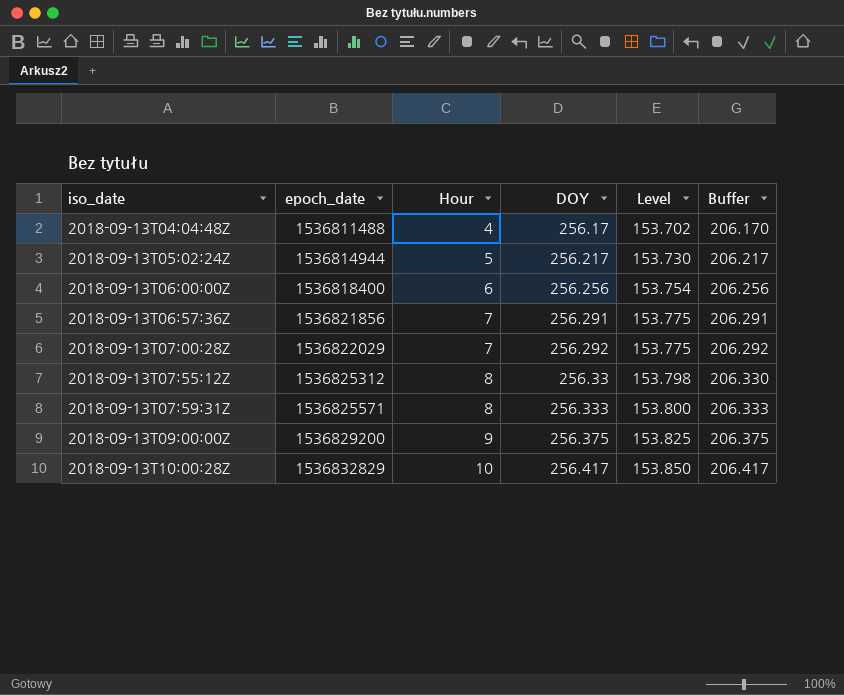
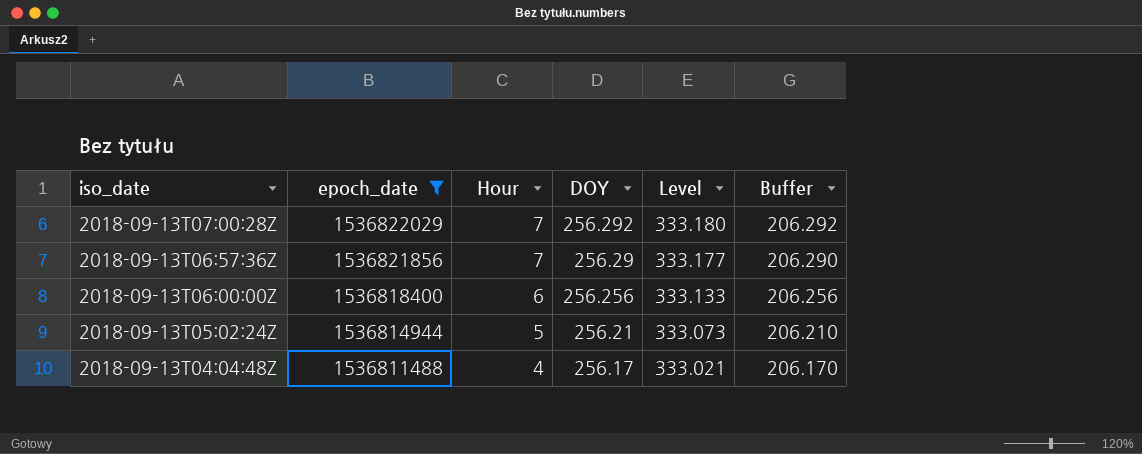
filter: none -> epoch_date <= 1536822029
row order: iso_date ascending -> iso_date descending
column Level | formula: [DOY] * 0.6 -> [DOY] * 1.3
2018-09-13T06:57:36Z | DOY: 256.291 -> 256.29
2018-09-13T06:57:36Z | Buffer: 206.291 -> 206.290
2018-09-13T05:02:24Z | DOY: 256.217 -> 256.21
2018-09-13T05:02:24Z | Buffer: 206.217 -> 206.210

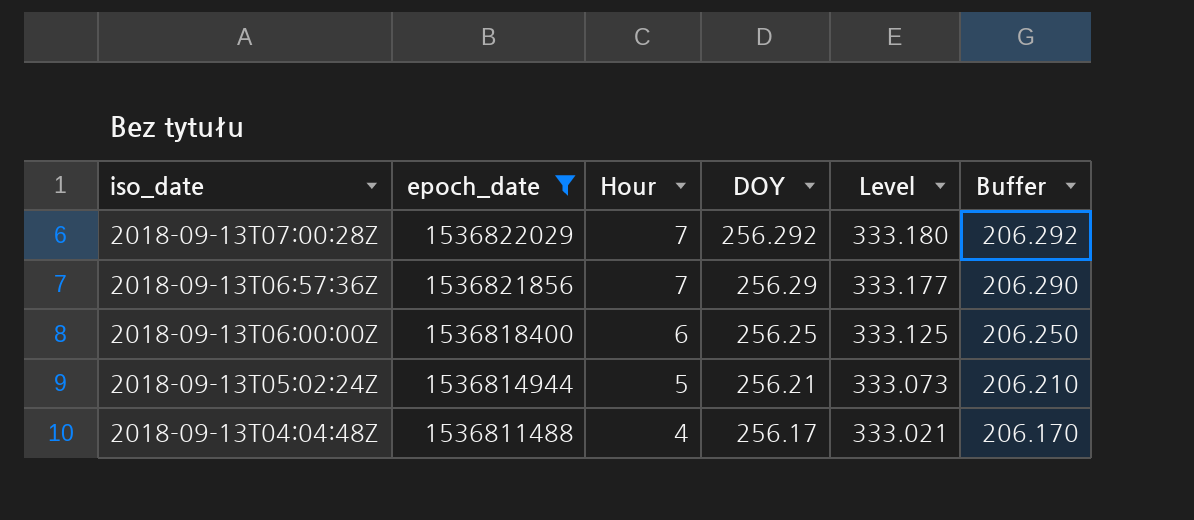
2018-09-13T06:00:00Z | DOY: 256.256 -> 256.25
2018-09-13T06:00:00Z | Level: 333.133 -> 333.125
2018-09-13T06:00:00Z | Buffer: 206.256 -> 206.250

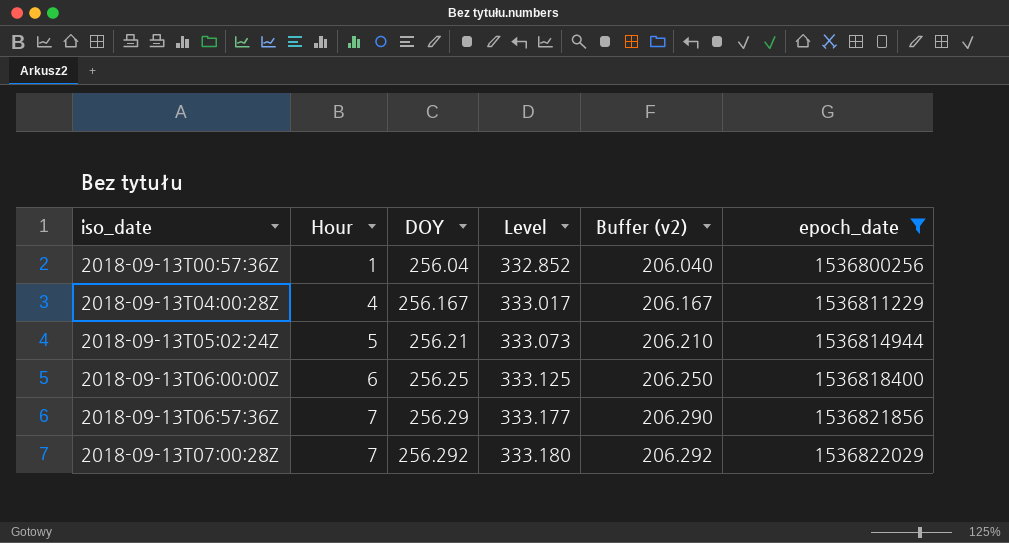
row order: iso_date descending -> iso_date ascending
column name: Buffer -> Buffer (v2)
column epoch_date | position: 2 -> 6
row 2018-09-13T04:04:48Z: 1536811488 | 4 | 256.17 | 333.021 | 206.170 -> none
row 2018-09-13T00:57:36Z: none -> 1 | 256.04 | 332.852 | 206.040 | 1536800256
row 2018-09-13T04:00:28Z: none -> 4 | 256.167 | 333.017 | 206.167 | 1536811229

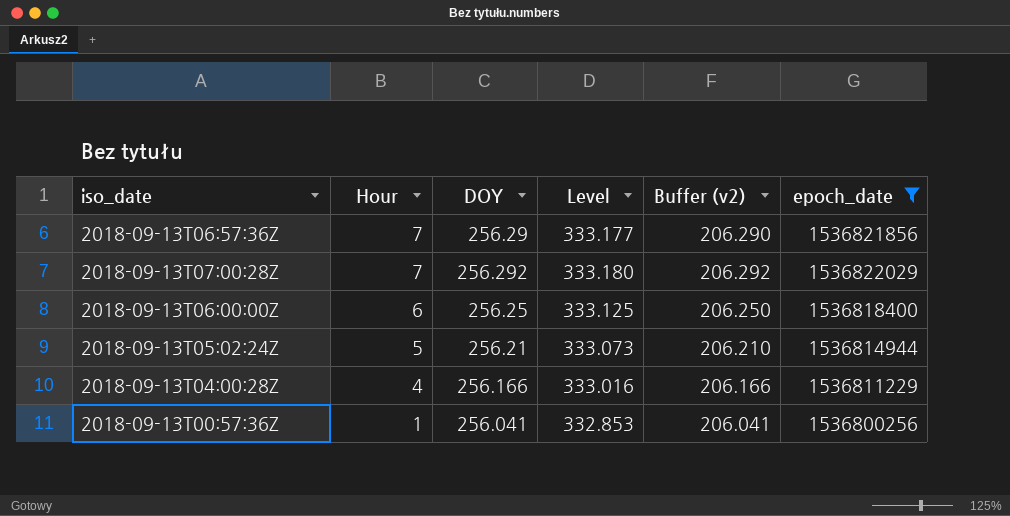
row order: iso_date ascending -> Hour descending
2018-09-13T04:00:28Z | DOY: 256.167 -> 256.166
2018-09-13T04:00:28Z | Level: 333.017 -> 333.016
2018-09-13T04:00:28Z | Buffer (v2): 206.167 -> 206.166
2018-09-13T00:57:36Z | DOY: 256.04 -> 256.041
2018-09-13T00:57:36Z | Level: 332.852 -> 332.853
2018-09-13T00:57:36Z | Buffer (v2): 206.040 -> 206.041

